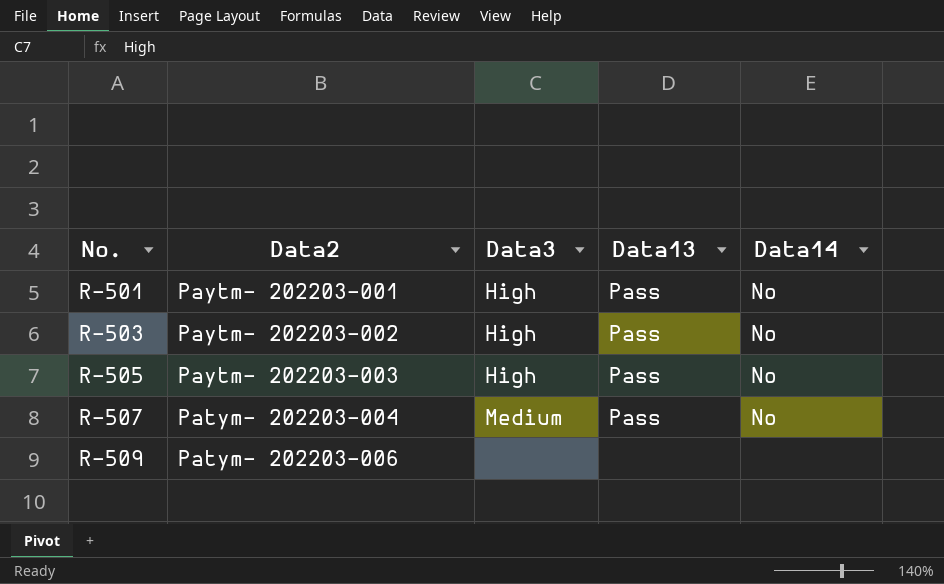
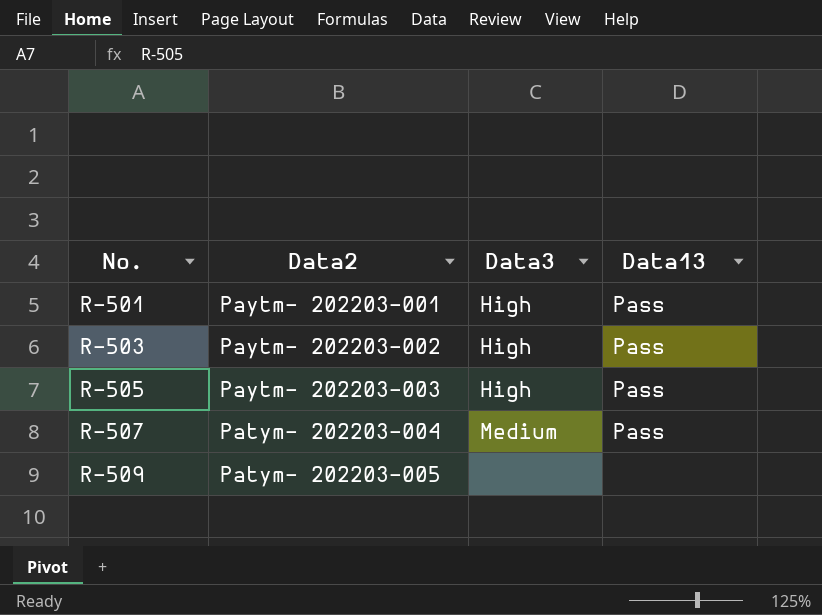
column Data14 | position: 5 -> none
R-509 | Data2: Patym- 202203-006 -> Patym- 202203-005

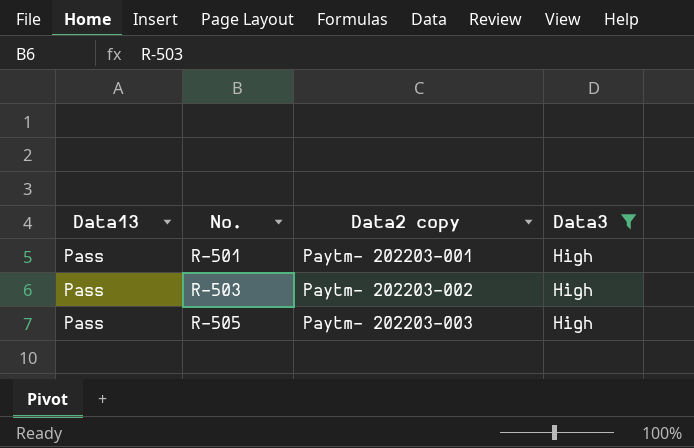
filter: none -> Data3 = High
column Data13 | position: 4 -> 1
column name: Data2 -> Data2 copy

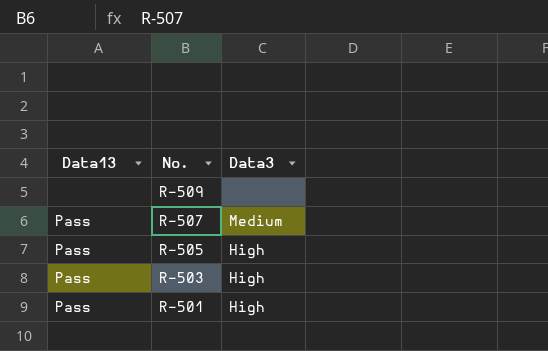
filter: Data3 = High -> none
row order: No. ascending -> No. descending
column Data2 copy | position: 3 -> none

